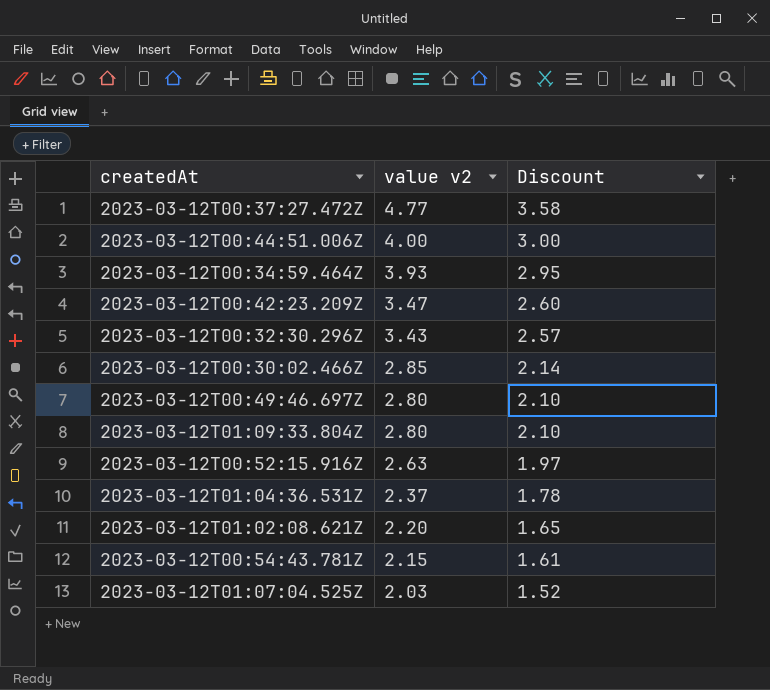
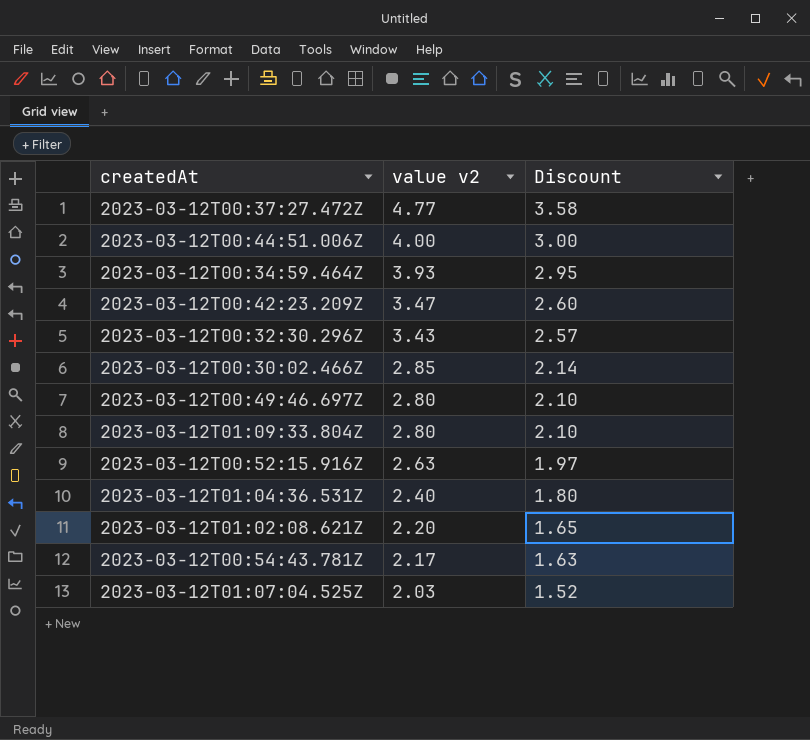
2023-03-12T01:04:36.531Z | value v2: 2.37 -> 2.40
2023-03-12T01:04:36.531Z | Discount: 1.78 -> 1.80
2023-03-12T00:54:43.781Z | value v2: 2.15 -> 2.17
2023-03-12T00:54:43.781Z | Discount: 1.61 -> 1.63

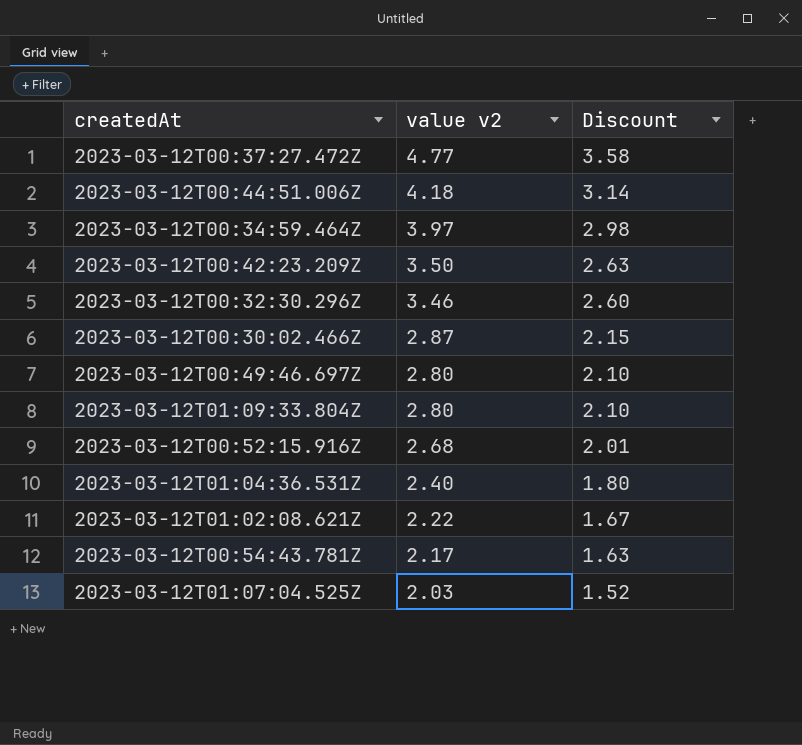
2023-03-12T00:44:51.006Z | value v2: 4.00 -> 4.18
2023-03-12T00:44:51.006Z | Discount: 3.00 -> 3.14
2023-03-12T00:34:59.464Z | value v2: 3.93 -> 3.97
2023-03-12T00:34:59.464Z | Discount: 2.95 -> 2.98
2023-03-12T00:42:23.209Z | value v2: 3.47 -> 3.50
2023-03-12T00:42:23.209Z | Discount: 2.60 -> 2.63
2023-03-12T00:32:30.296Z | value v2: 3.43 -> 3.46
2023-03-12T00:32:30.296Z | Discount: 2.57 -> 2.60
2023-03-12T00:30:02.466Z | value v2: 2.85 -> 2.87
2023-03-12T00:30:02.466Z | Discount: 2.14 -> 2.15
2023-03-12T00:52:15.916Z | value v2: 2.63 -> 2.68
2023-03-12T00:52:15.916Z | Discount: 1.97 -> 2.01
2023-03-12T01:02:08.621Z | value v2: 2.20 -> 2.22
2023-03-12T01:02:08.621Z | Discount: 1.65 -> 1.67

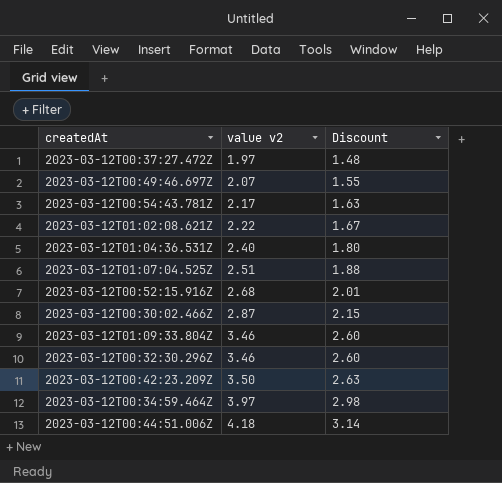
row order: value v2 descending -> value v2 ascending
2023-03-12T00:37:27.472Z | value v2: 4.77 -> 1.97
2023-03-12T00:37:27.472Z | Discount: 3.58 -> 1.48
2023-03-12T00:49:46.697Z | value v2: 2.80 -> 2.07
2023-03-12T00:49:46.697Z | Discount: 2.10 -> 1.55
2023-03-12T01:07:04.525Z | value v2: 2.03 -> 2.51
2023-03-12T01:07:04.525Z | Discount: 1.52 -> 1.88
2023-03-12T01:09:33.804Z | value v2: 2.80 -> 3.46
2023-03-12T01:09:33.804Z | Discount: 2.10 -> 2.60

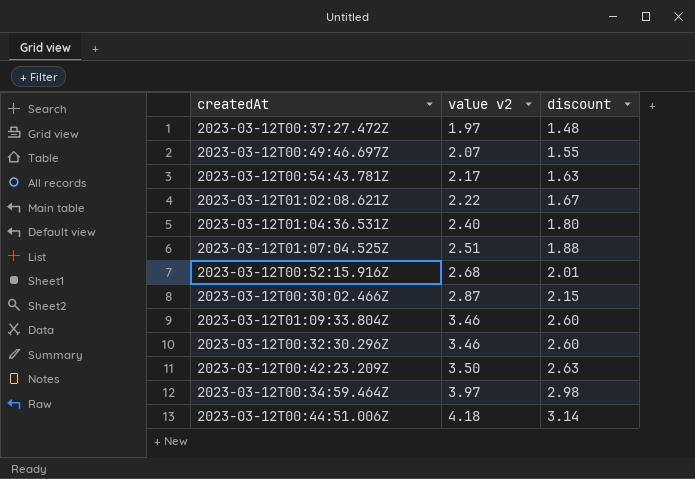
column name: Discount -> discount

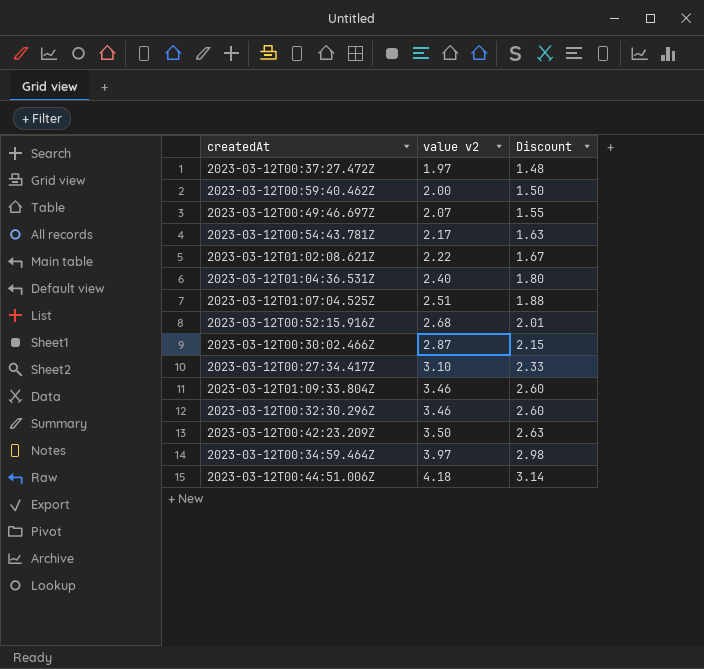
column name: discount -> Discount
row 2023-03-12T00:59:40.462Z: none -> 2.00 | 1.50
row 2023-03-12T00:27:34.417Z: none -> 3.10 | 2.33

